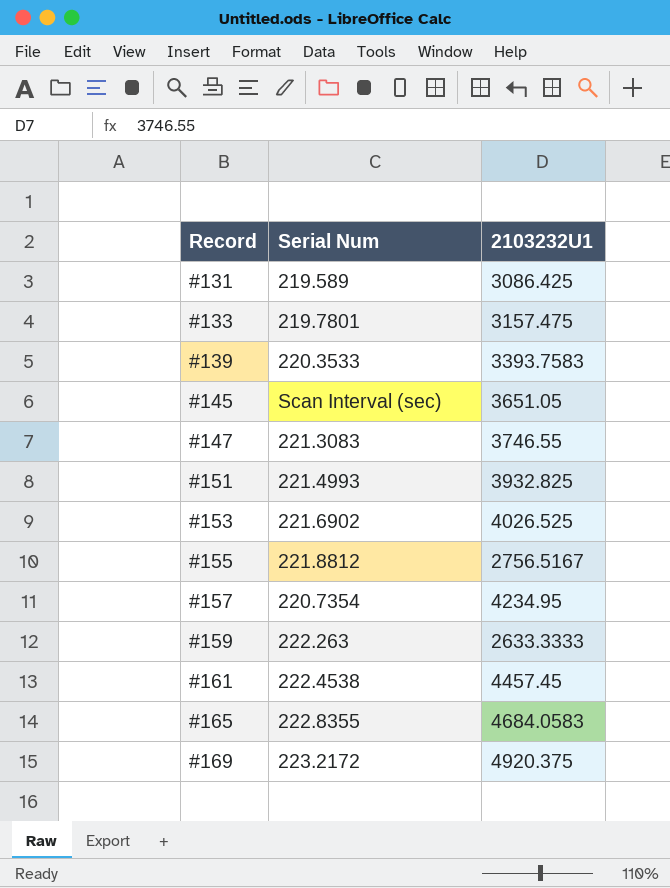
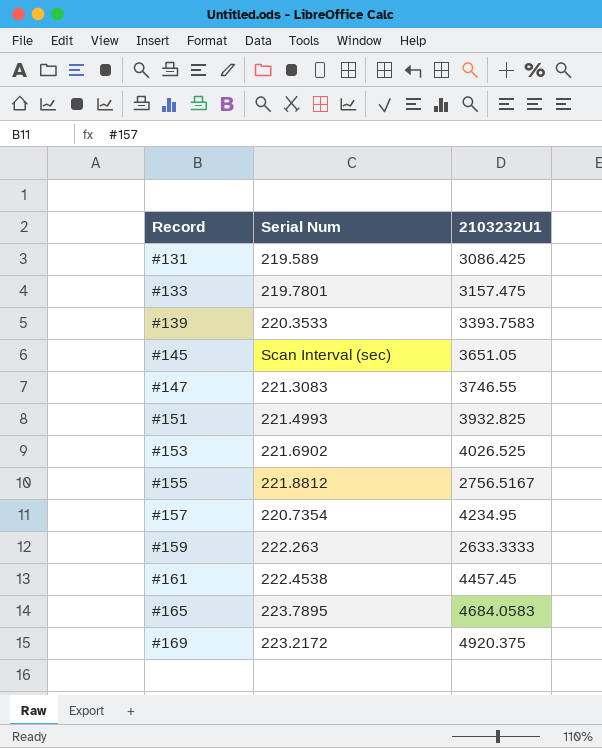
#165 | Serial Num: 222.8355 -> 223.7895

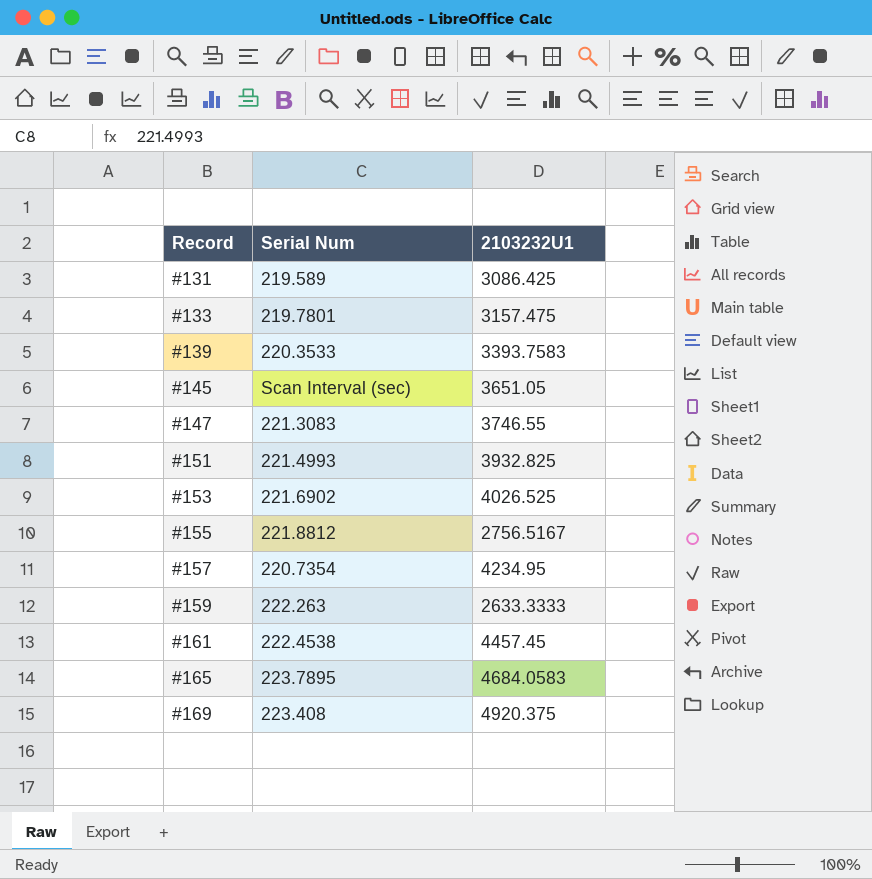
#169 | Serial Num: 223.2172 -> 223.408

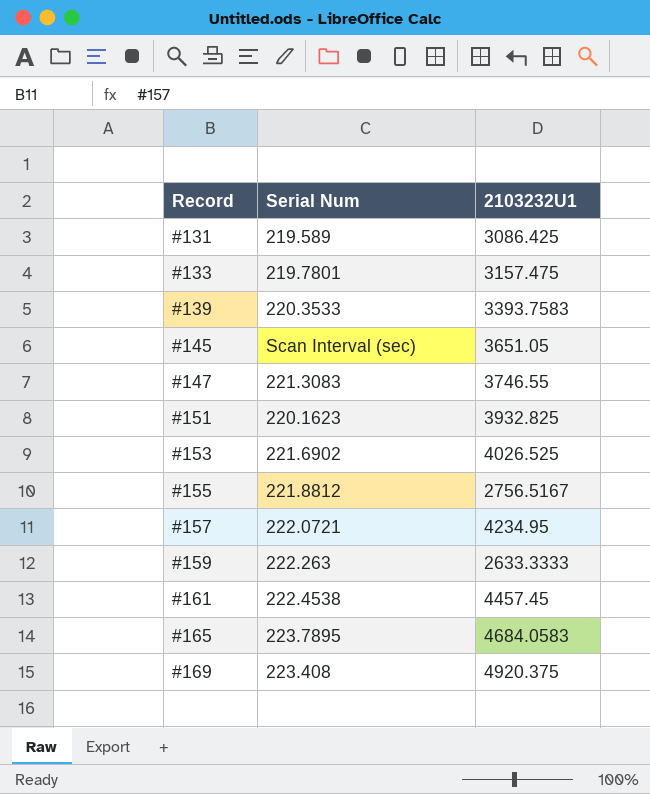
#151 | Serial Num: 221.4993 -> 220.1623
#157 | Serial Num: 220.7354 -> 222.0721

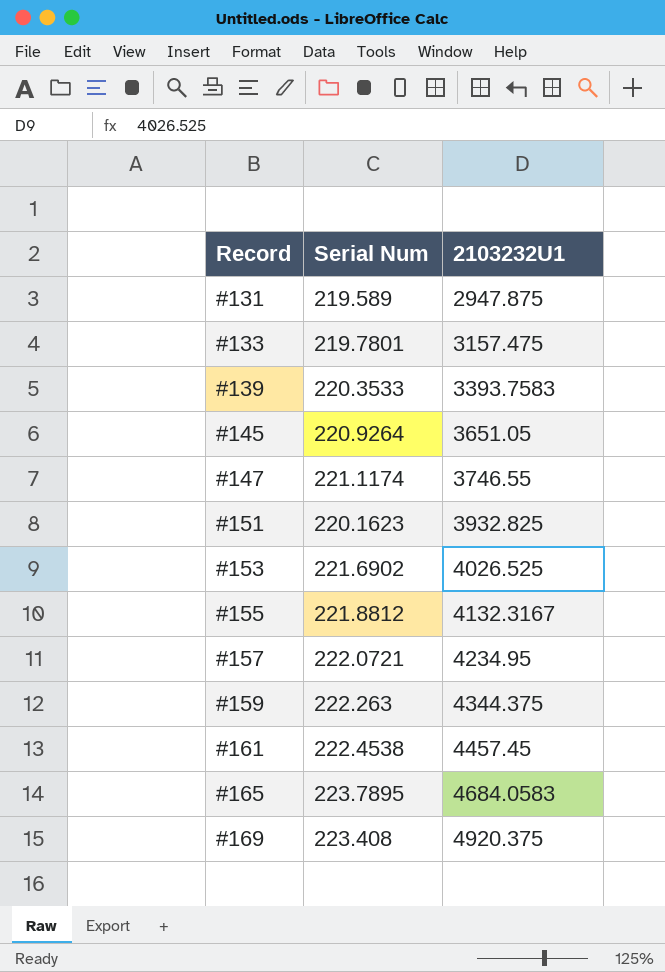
#131 | 2103232U1: 3086.425 -> 2947.875
#145 | Serial Num: Scan Interval (sec) -> 220.9264
#147 | Serial Num: 221.3083 -> 221.1174
#155 | 2103232U1: 2756.5167 -> 4132.3167
#159 | 2103232U1: 2633.3333 -> 4344.375

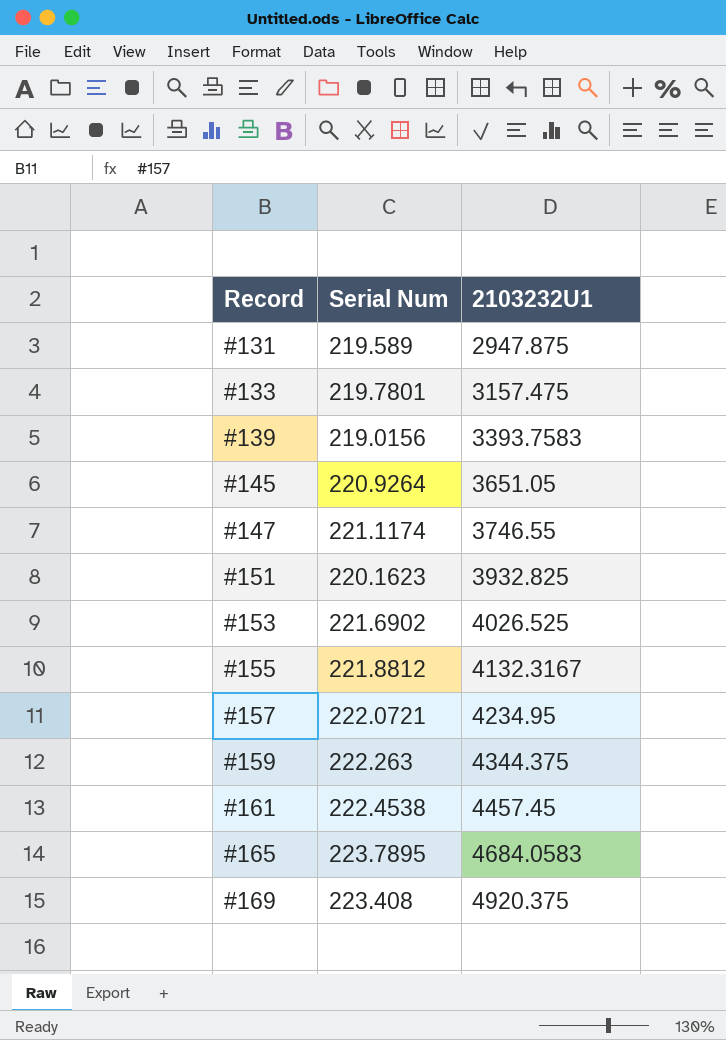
#139 | Serial Num: 220.3533 -> 219.0156

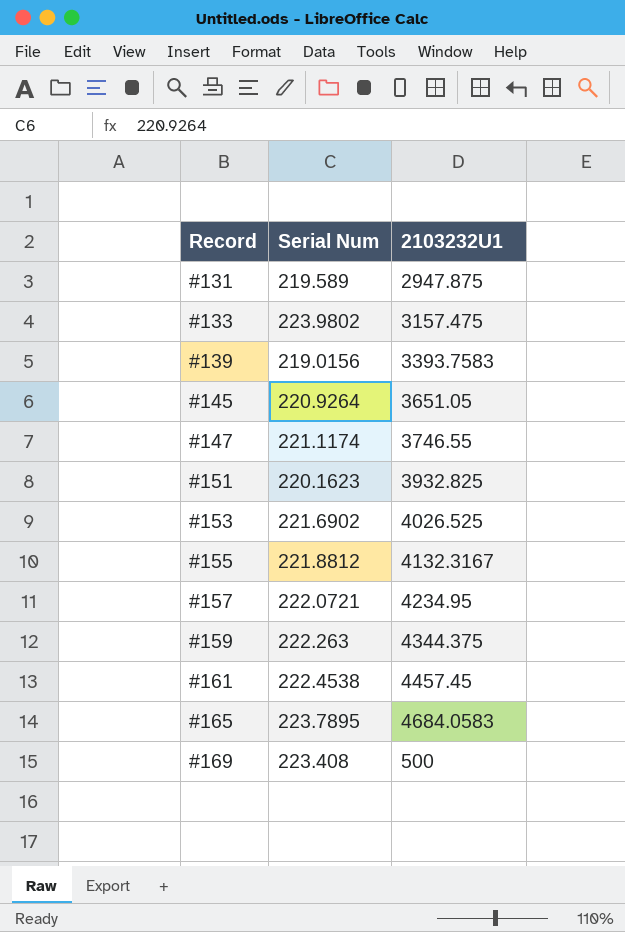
#133 | Serial Num: 219.7801 -> 223.9802
#169 | 2103232U1: 4920.375 -> 500

